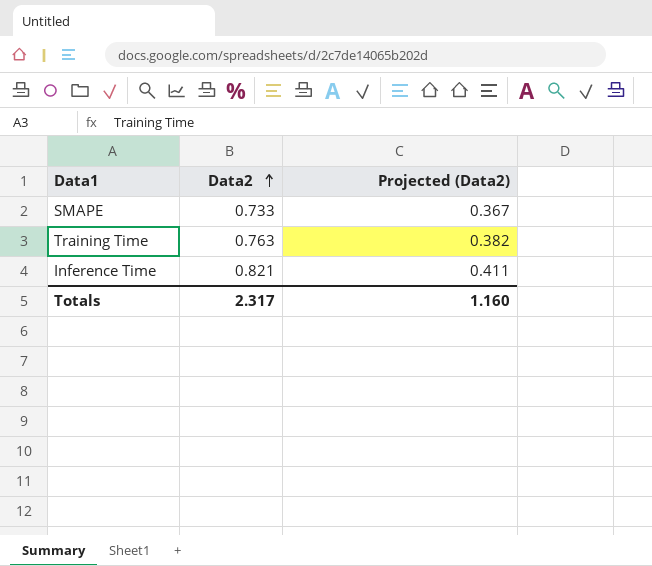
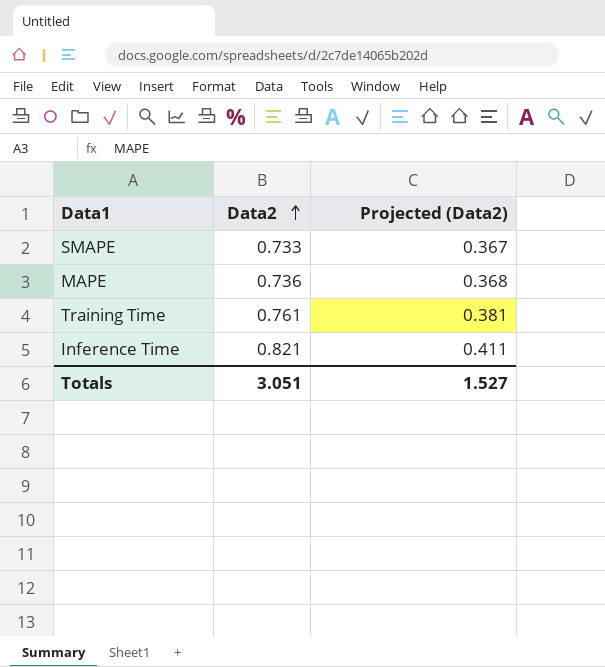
row MAPE: none -> 0.736 | 0.368
Training Time | Data2: 0.763 -> 0.761
Training Time | Projected (Data2): 0.382 -> 0.381
Totals | Data2: 2.317 -> 3.051
Totals | Projected (Data2): 1.160 -> 1.527

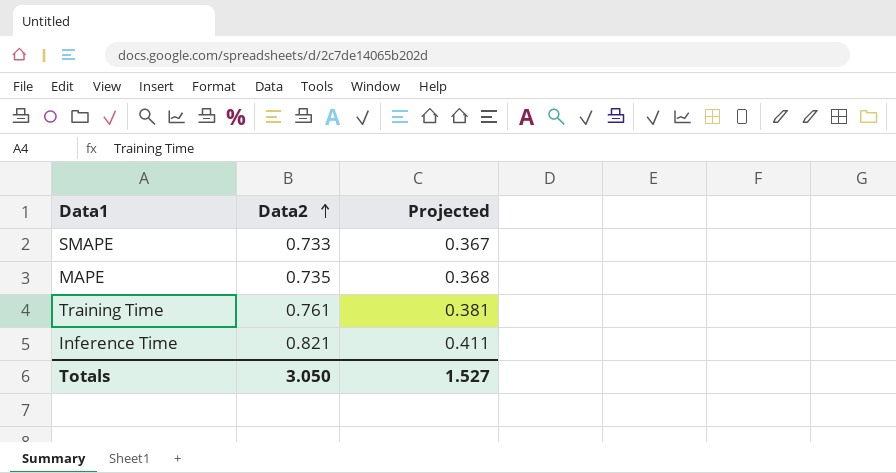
column name: Projected (Data2) -> Projected
MAPE | Data2: 0.736 -> 0.735
Totals | Data2: 3.051 -> 3.050

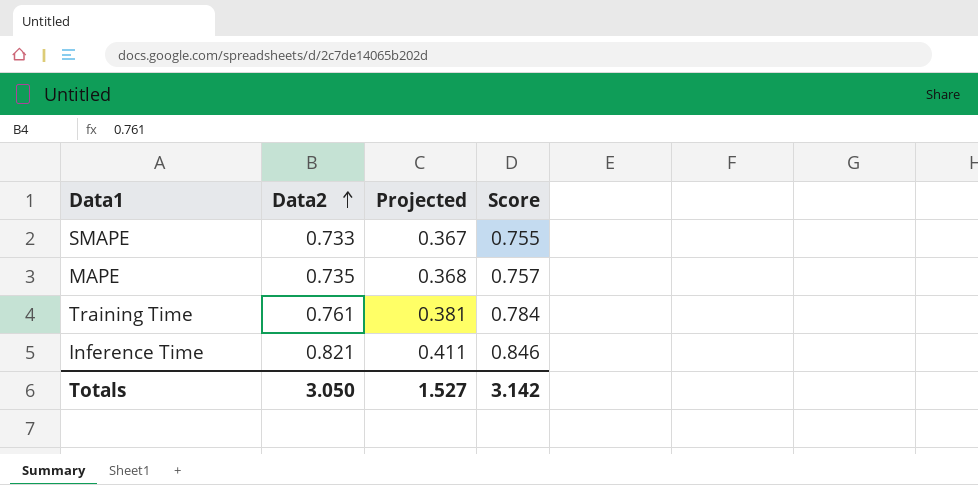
column Score | formula: none -> [Data2] * 1.03

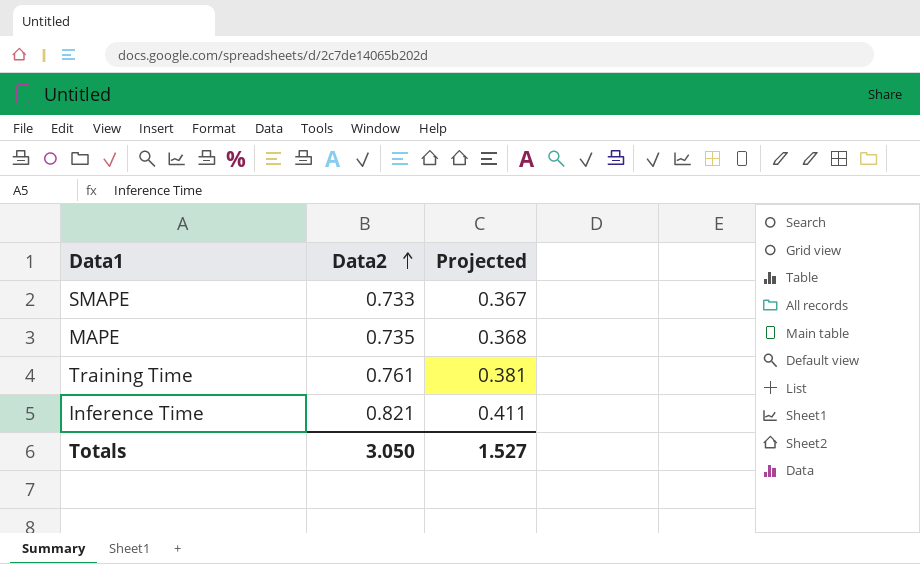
column Score | formula: [Data2] * 1.03 -> none

